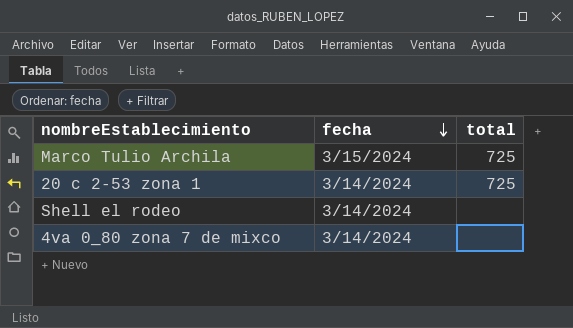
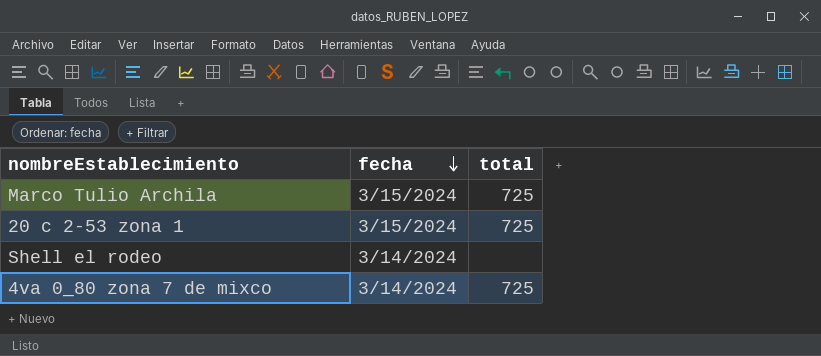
20 c 2-53 zona 1 | fecha: 3/14/2024 -> 3/15/2024
4va 0_80 zona 7 de mixco | total: none -> 725

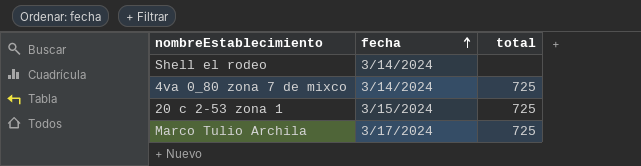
row order: fecha descending -> fecha ascending
Marco Tulio Archila | fecha: 3/15/2024 -> 3/17/2024

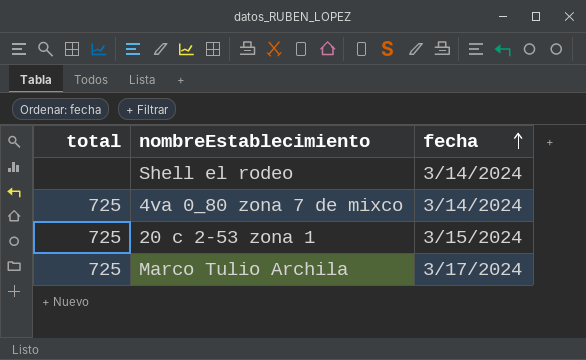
column total | position: 3 -> 1

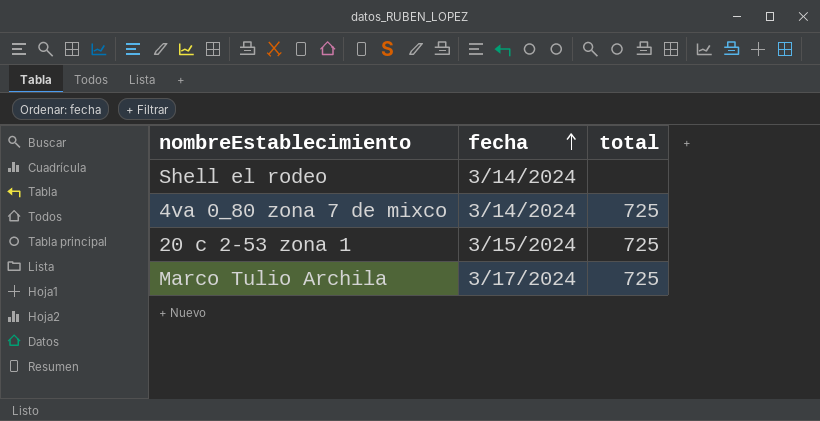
column total | position: 1 -> 3

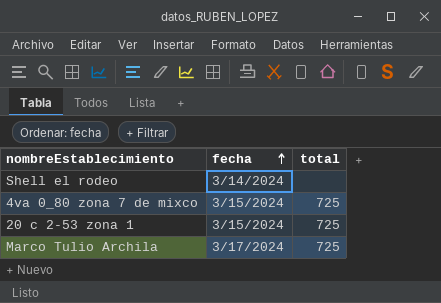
4va 0_80 zona 7 de mixco | fecha: 3/14/2024 -> 3/15/2024

